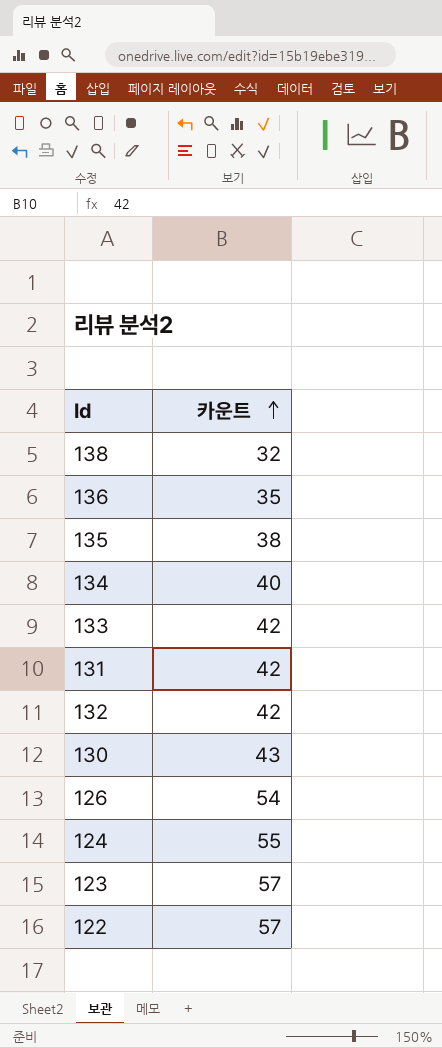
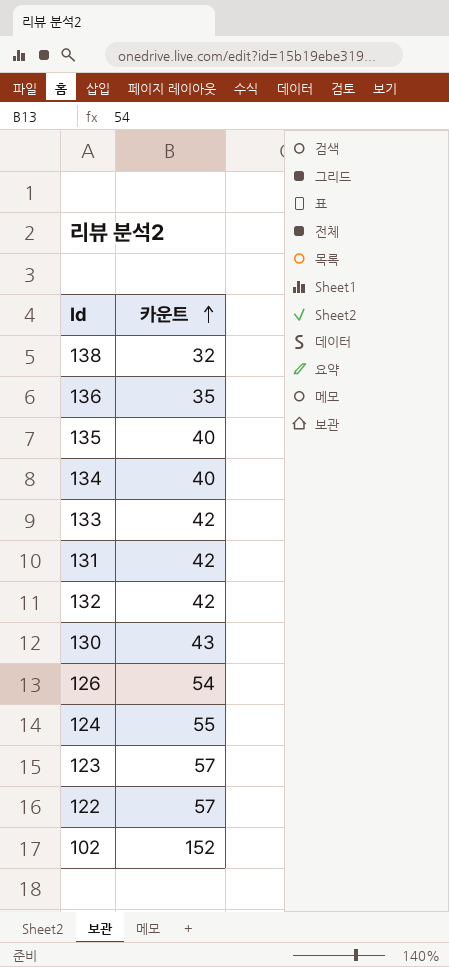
135 | 카운트: 38 -> 40
row 102: none -> 152

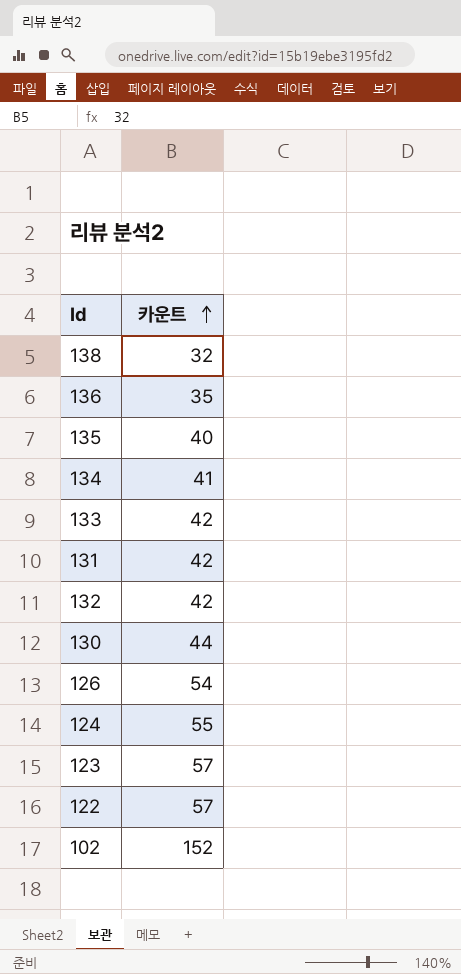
134 | 카운트: 40 -> 41
130 | 카운트: 43 -> 44

